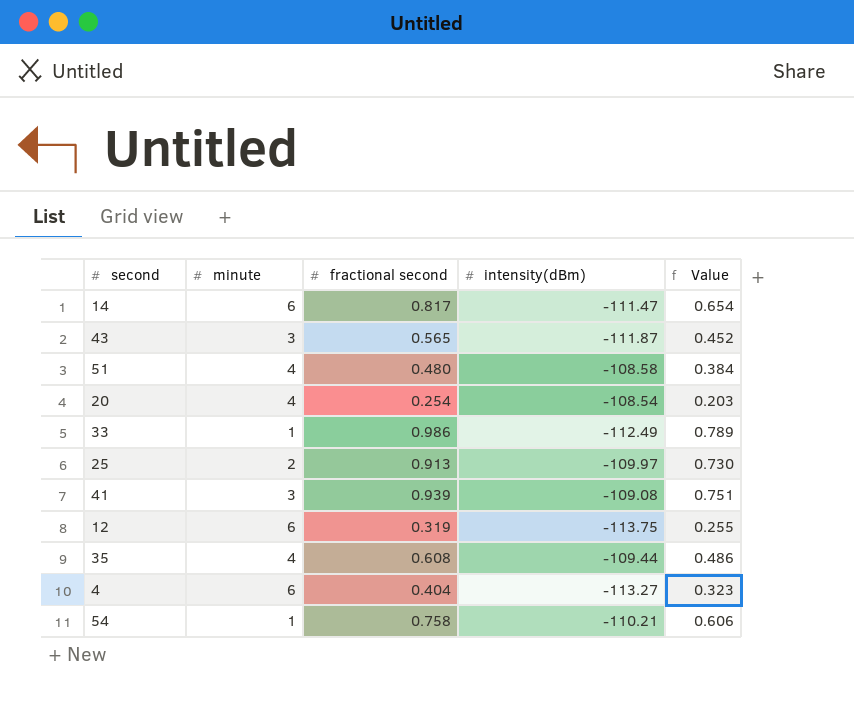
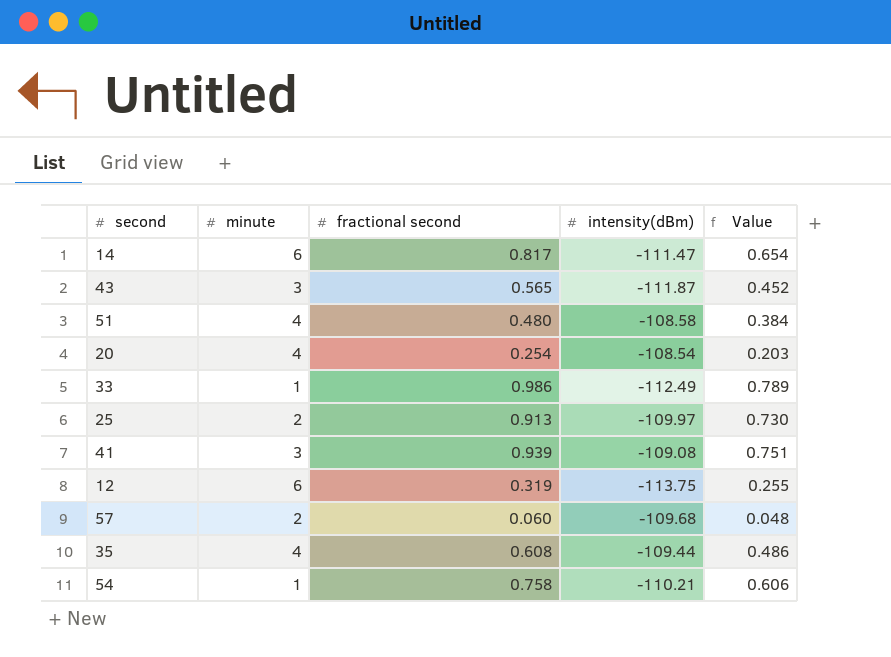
row 4: 6 | 0.404 | -113.27 | 0.323 -> none
row 57: none -> 2 | 0.060 | -109.68 | 0.048

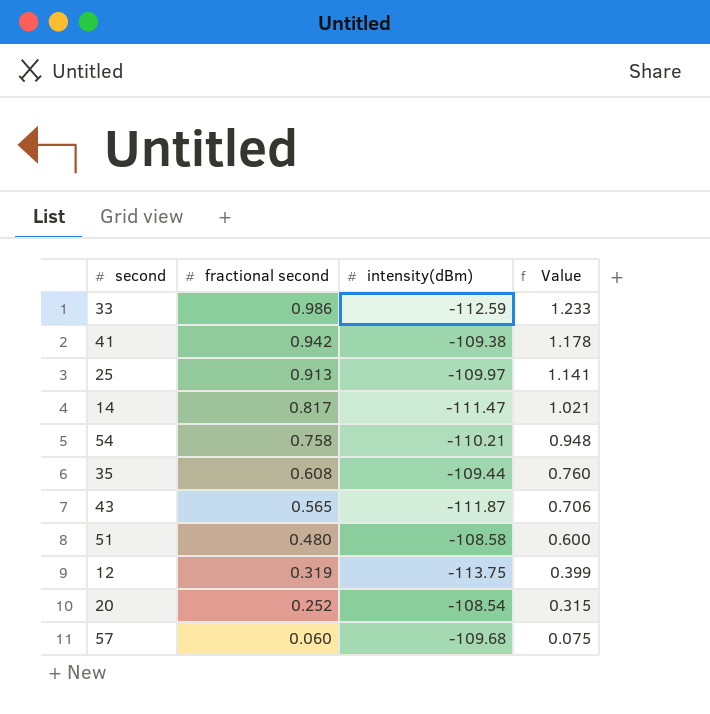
row order: none -> fractional second descending
column minute | position: 2 -> none
column Value | formula: [fractional second] * 0.8 -> [fractional second] * 1.25
33 | intensity(dBm): -112.49 -> -112.59
41 | fractional second: 0.939 -> 0.942
41 | intensity(dBm): -109.08 -> -109.38
20 | fractional second: 0.254 -> 0.252

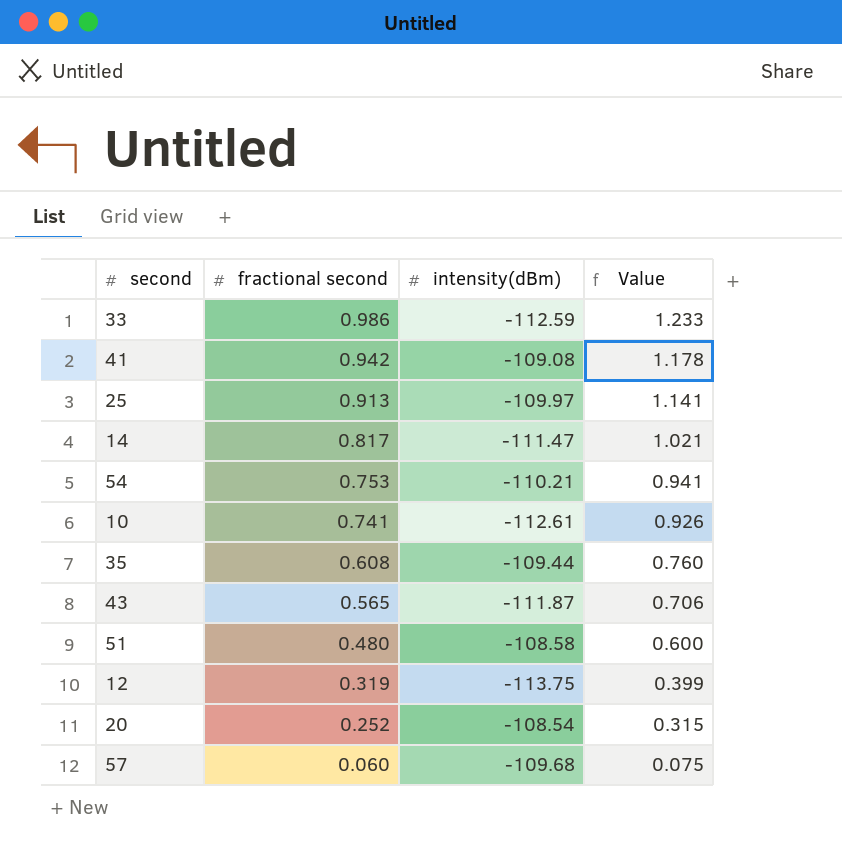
41 | intensity(dBm): -109.38 -> -109.08
54 | fractional second: 0.758 -> 0.753
54 | Value: 0.948 -> 0.941
row 10: none -> 0.741 | -112.61 | 0.926

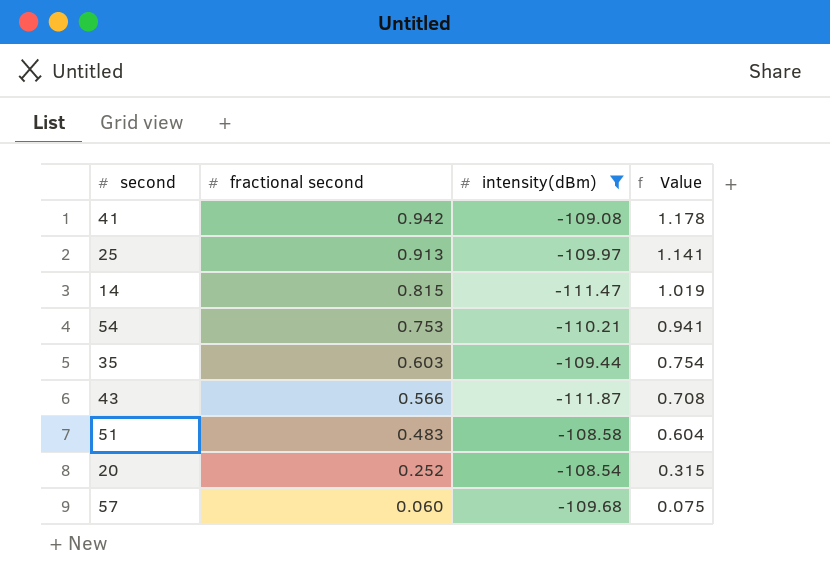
filter: none -> intensity(dBm) >= -111.87
14 | fractional second: 0.817 -> 0.815
14 | Value: 1.021 -> 1.019
35 | fractional second: 0.608 -> 0.603
35 | Value: 0.760 -> 0.754
43 | fractional second: 0.565 -> 0.566
43 | Value: 0.706 -> 0.708
51 | fractional second: 0.480 -> 0.483
51 | Value: 0.600 -> 0.604

